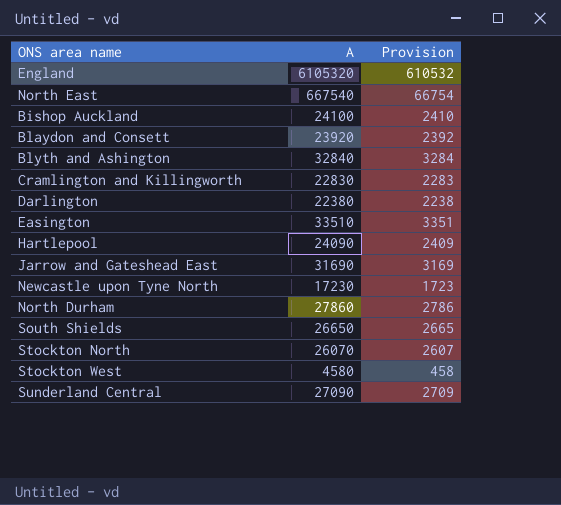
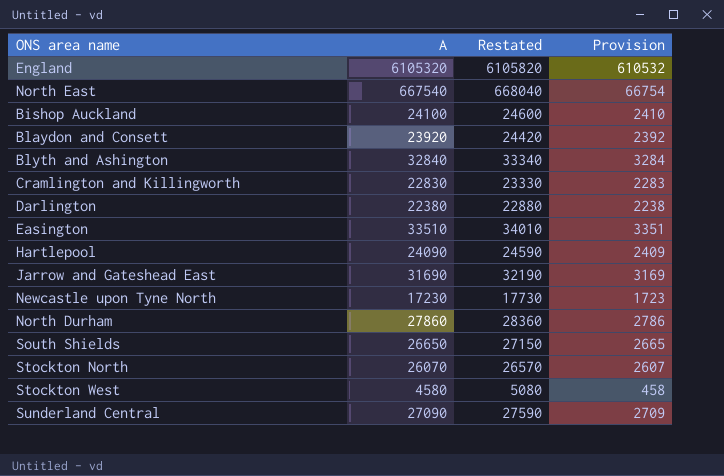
column Restated | formula: none -> [A] + 500

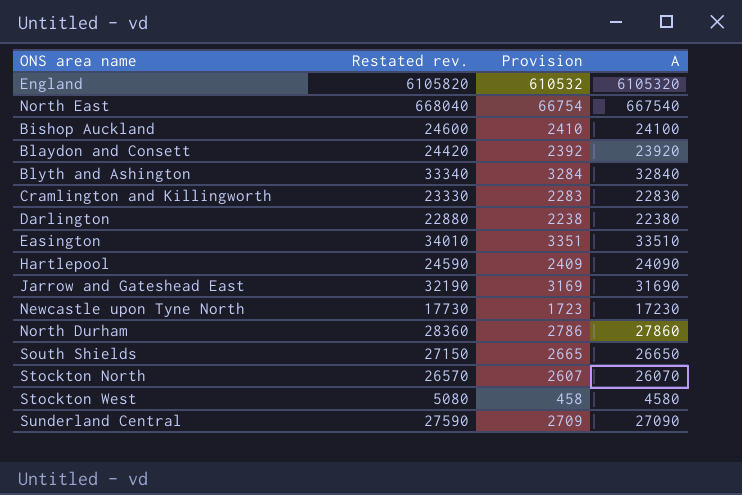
column name: Restated -> Restated rev.
column A | position: 2 -> 4

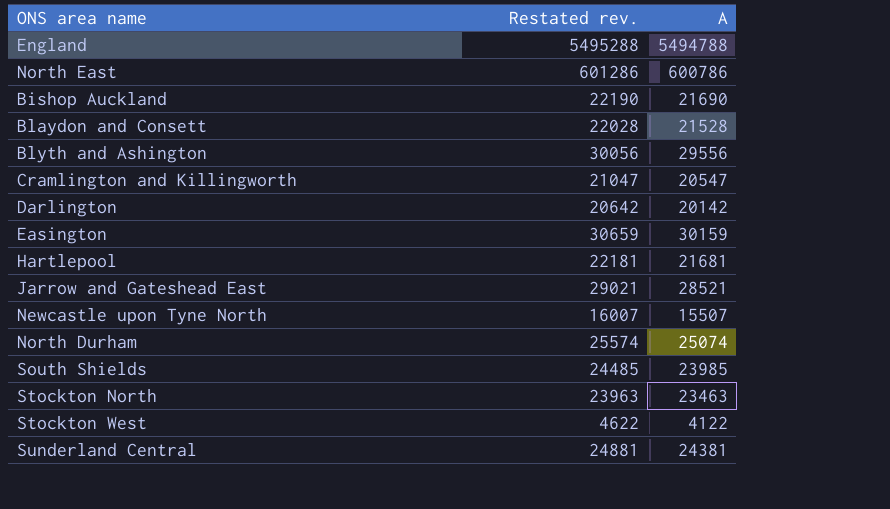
column Provision | formula: [A] * 0.1 -> none
England | Restated rev.: 6105820 -> 5495288
England | A: 6105320 -> 5494788
North East | Restated rev.: 668040 -> 601286
North East | A: 667540 -> 600786
Bishop Auckland | Restated rev.: 24600 -> 22190
Bishop Auckland | A: 24100 -> 21690
Blaydon and Consett | Restated rev.: 24420 -> 22028
Blaydon and Consett | A: 23920 -> 21528
Blyth and Ashington | Restated rev.: 33340 -> 30056
Blyth and Ashington | A: 32840 -> 29556
Cramlington and Killingworth | Restated rev.: 23330 -> 21047
Cramlington and Killingworth | A: 22830 -> 20547
Darlington | Restated rev.: 22880 -> 20642
Darlington | A: 22380 -> 20142
Easington | Restated rev.: 34010 -> 30659
Easington | A: 33510 -> 30159
Hartlepool | Restated rev.: 24590 -> 22181
Hartlepool | A: 24090 -> 21681
Jarrow and Gateshead East | Restated rev.: 32190 -> 29021
Jarrow and Gateshead East | A: 31690 -> 28521
Newcastle upon Tyne North | Restated rev.: 17730 -> 16007
Newcastle upon Tyne North | A: 17230 -> 15507
North Durham | Restated rev.: 28360 -> 25574
North Durham | A: 27860 -> 25074
South Shields | Restated rev.: 27150 -> 24485
South Shields | A: 26650 -> 23985
Stockton North | Restated rev.: 26570 -> 23963
Stockton North | A: 26070 -> 23463
Stockton West | Restated rev.: 5080 -> 4622
Stockton West | A: 4580 -> 4122
Sunderland Central | Restated rev.: 27590 -> 24881
Sunderland Central | A: 27090 -> 24381

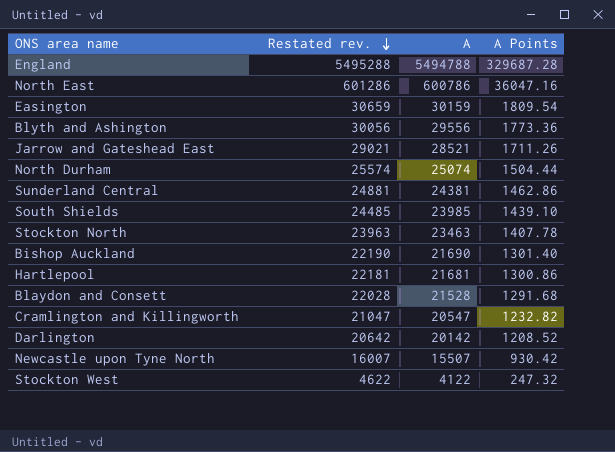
row order: none -> Restated rev. descending
column A Points | formula: none -> [A] * 0.06

